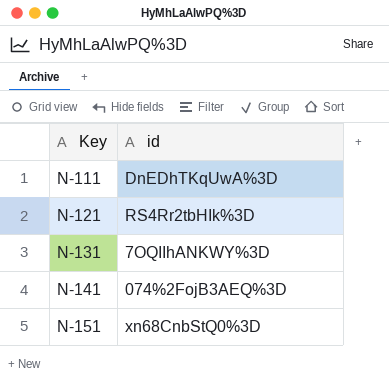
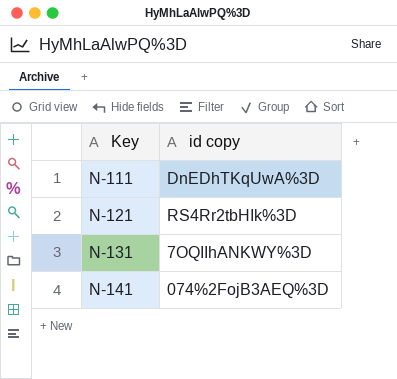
column name: id -> id copy
row N-151: xn68CnbStQ0%3D -> none

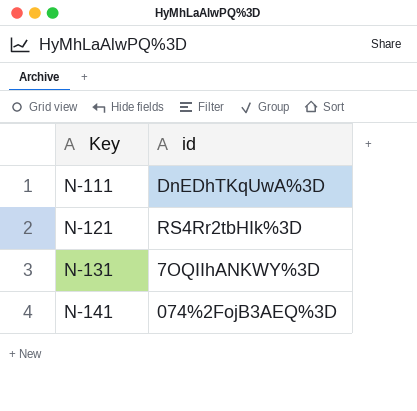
column name: id copy -> id

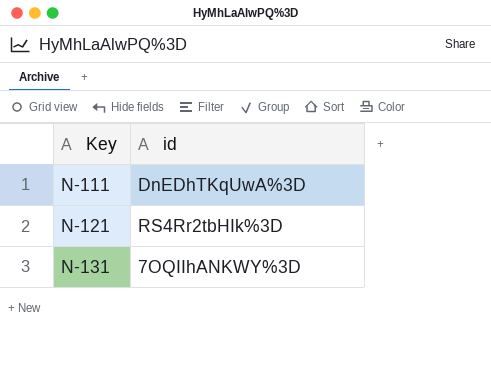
row N-141: 074%2FojB3AEQ%3D -> none

